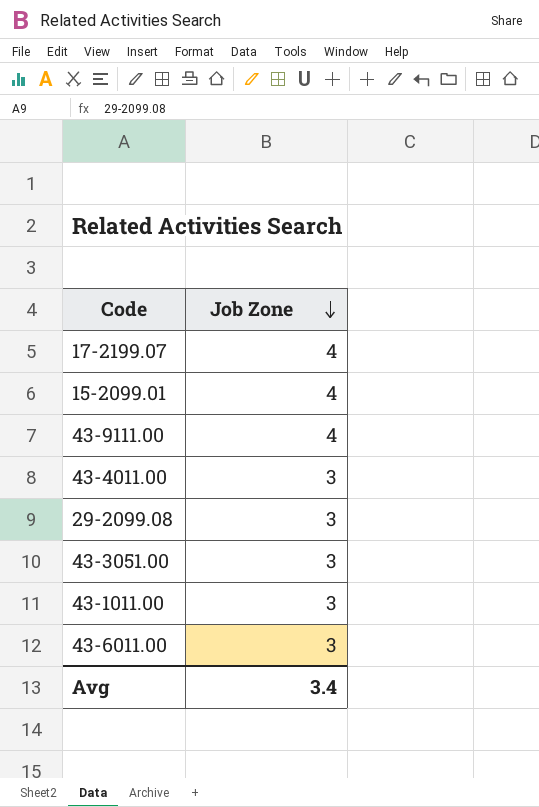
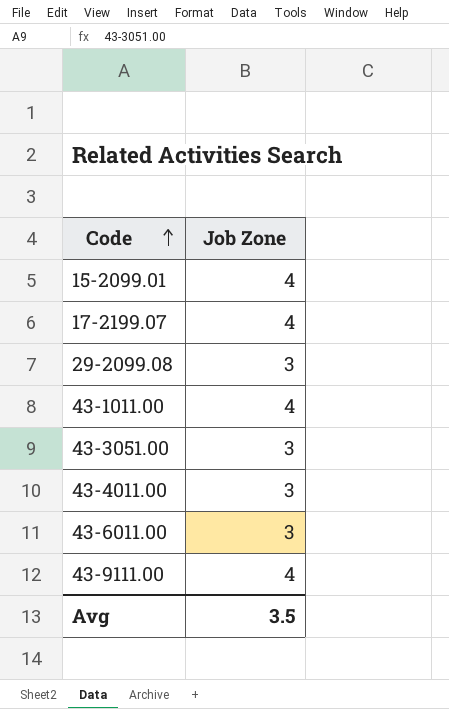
row order: Job Zone descending -> Code ascending
43-1011.00 | Job Zone: 3 -> 4
Avg | Job Zone: 3.4 -> 3.5

